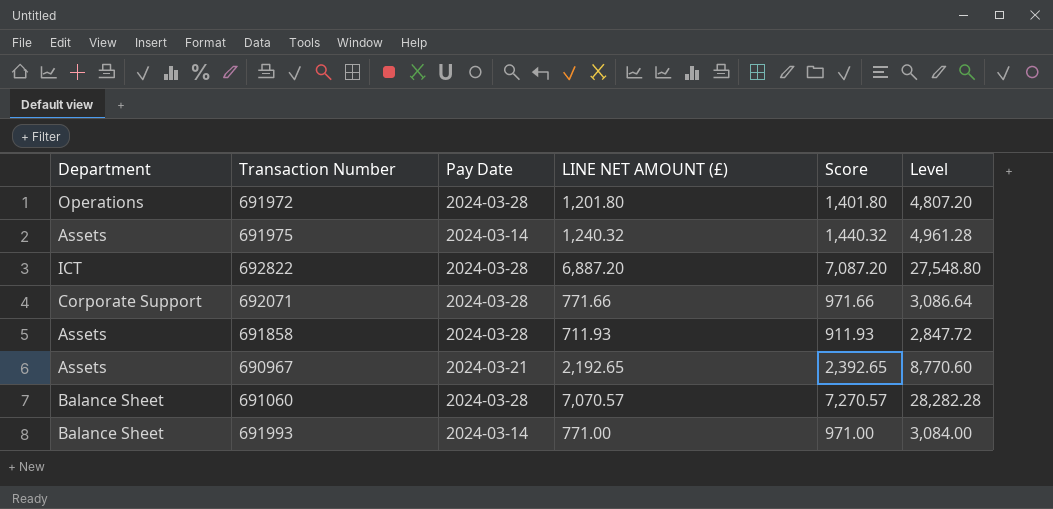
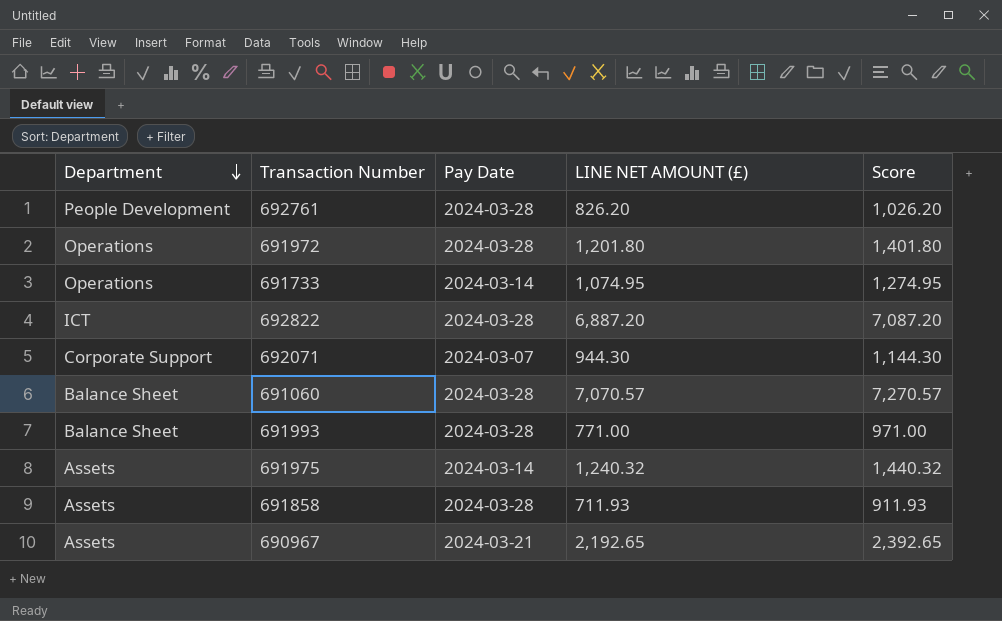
row order: none -> Department descending
column Level | formula: [LINE NET AMOUNT (£)] * 4 -> none
row 692761: none -> People Development | 2024-03-28 | 826.20 | 1,026.20
row 691733: none -> Operations | 2024-03-14 | 1,074.95 | 1,274.95
692071 | Pay Date: 2024-03-28 -> 2024-03-07
692071 | LINE NET AMOUNT (£): 771.66 -> 944.30
692071 | Score: 971.66 -> 1,144.30
691993 | Pay Date: 2024-03-14 -> 2024-03-28

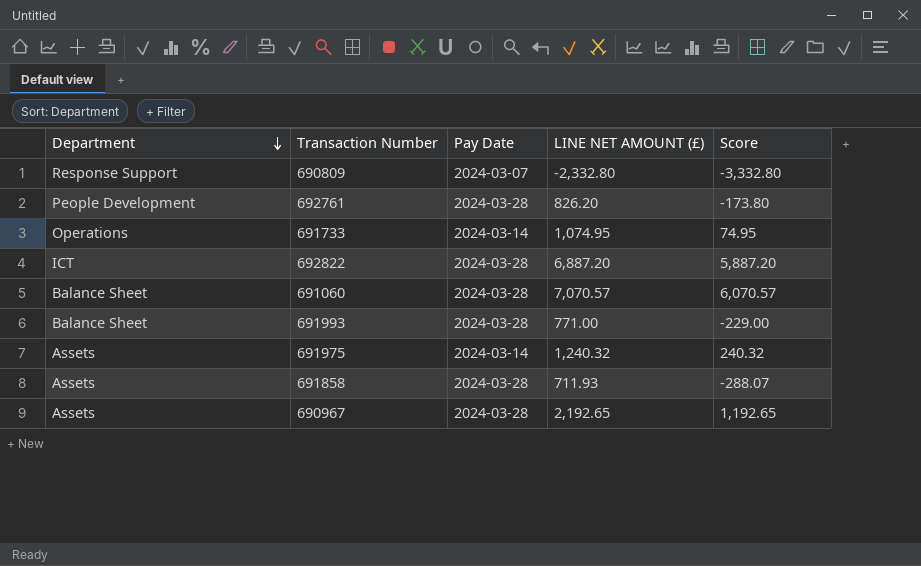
column Score | formula: [LINE NET AMOUNT (£)] + 200 -> [LINE NET AMOUNT (£)] - 1000
row 691972: Operations | 2024-03-28 | 1,201.80 | 1,401.80 -> none
row 692071: Corporate Support | 2024-03-07 | 944.30 | 1,144.30 -> none
row 690809: none -> Response Support | 2024-03-07 | -2,332.80 | -3,332.80
690967 | Pay Date: 2024-03-21 -> 2024-03-28

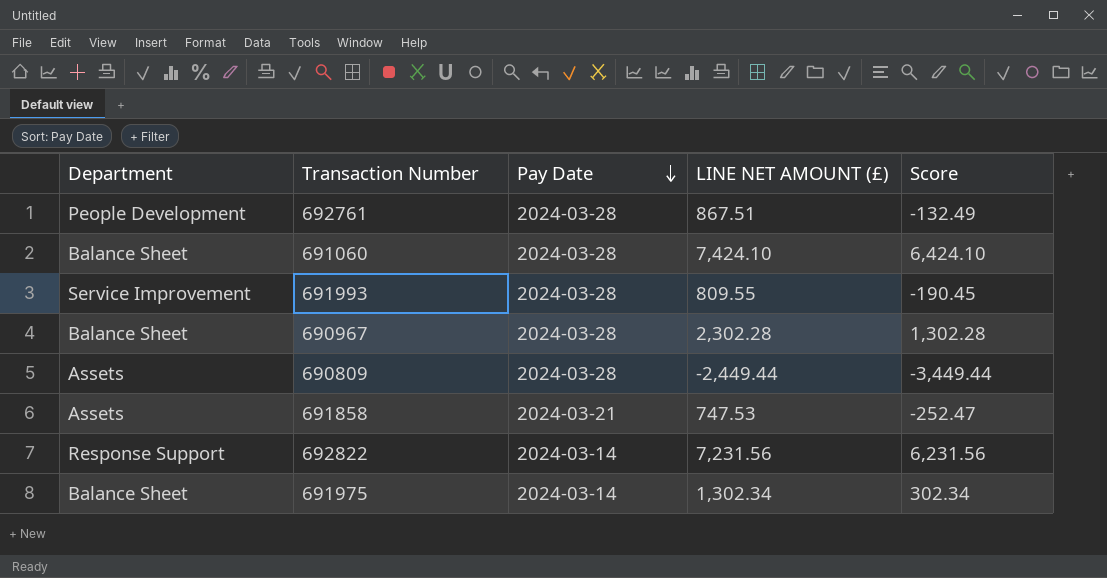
row order: Department descending -> Pay Date descending
row 691733: Operations | 2024-03-14 | 1,074.95 | 74.95 -> none
692761 | LINE NET AMOUNT (£): 826.20 -> 867.51
692761 | Score: -173.80 -> -132.49
691060 | LINE NET AMOUNT (£): 7,070.57 -> 7,424.10
691060 | Score: 6,070.57 -> 6,424.10
691993 | Department: Balance Sheet -> Service Improvement
691993 | LINE NET AMOUNT (£): 771.00 -> 809.55
691993 | Score: -229.00 -> -190.45
690967 | Department: Assets -> Balance Sheet
690967 | LINE NET AMOUNT (£): 2,192.65 -> 2,302.28
690967 | Score: 1,192.65 -> 1,302.28
690809 | Department: Response Support -> Assets
690809 | Pay Date: 2024-03-07 -> 2024-03-28
690809 | LINE NET AMOUNT (£): -2,332.80 -> -2,449.44
690809 | Score: -3,332.80 -> -3,449.44
691858 | Pay Date: 2024-03-28 -> 2024-03-21
691858 | LINE NET AMOUNT (£): 711.93 -> 747.53
691858 | Score: -288.07 -> -252.47
692822 | Department: ICT -> Response Support
692822 | Pay Date: 2024-03-28 -> 2024-03-14
692822 | LINE NET AMOUNT (£): 6,887.20 -> 7,231.56
692822 | Score: 5,887.20 -> 6,231.56
691975 | Department: Assets -> Balance Sheet
691975 | LINE NET AMOUNT (£): 1,240.32 -> 1,302.34
691975 | Score: 240.32 -> 302.34

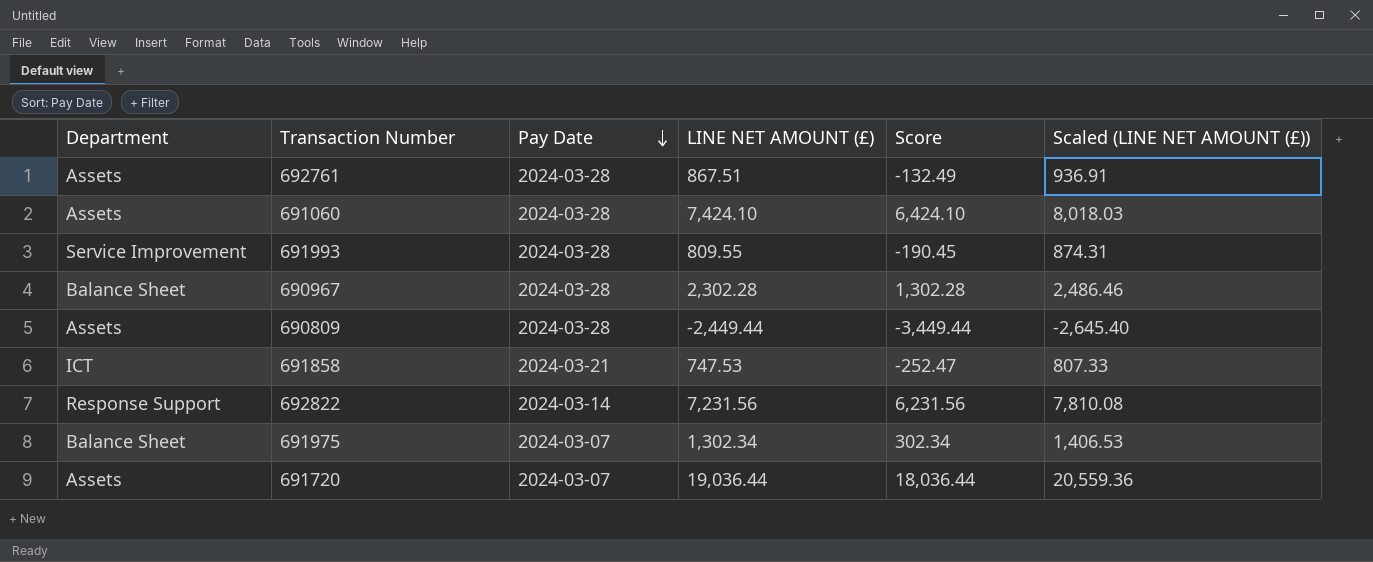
column Scaled (LINE NET AMOUNT (£)) | formula: none -> [LINE NET AMOUNT (£)] * 1.08
692761 | Department: People Development -> Assets
691060 | Department: Balance Sheet -> Assets
691858 | Department: Assets -> ICT
691975 | Pay Date: 2024-03-14 -> 2024-03-07
row 691720: none -> Assets | 2024-03-07 | 19,036.44 | 18,036.44 | 20,559.36

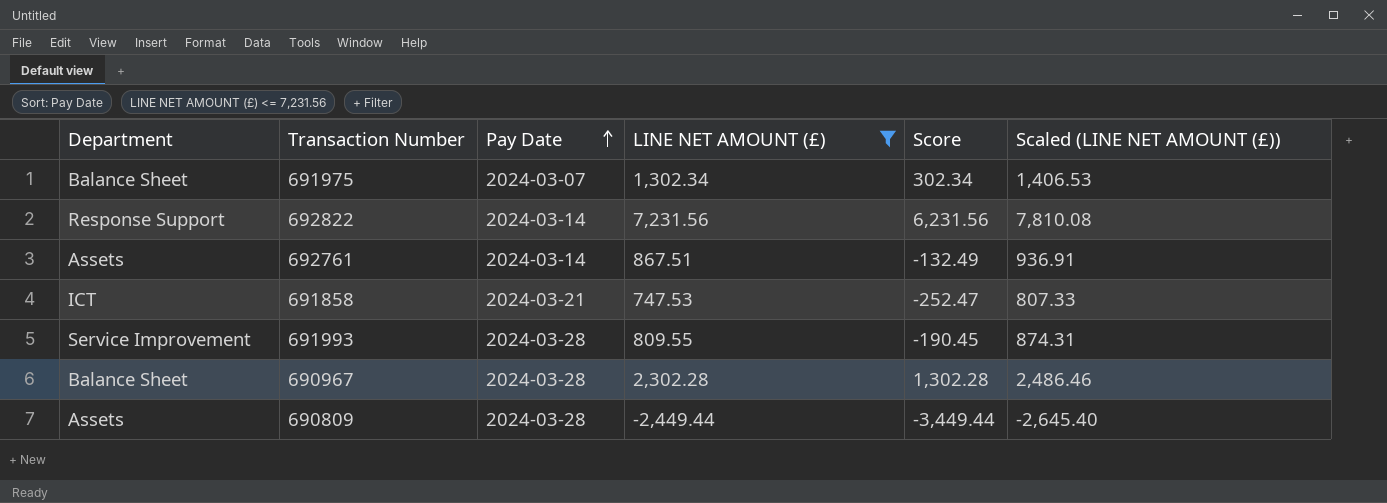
filter: none -> LINE NET AMOUNT (£) <= 7,231.56
row order: Pay Date descending -> Pay Date ascending
692761 | Pay Date: 2024-03-28 -> 2024-03-14

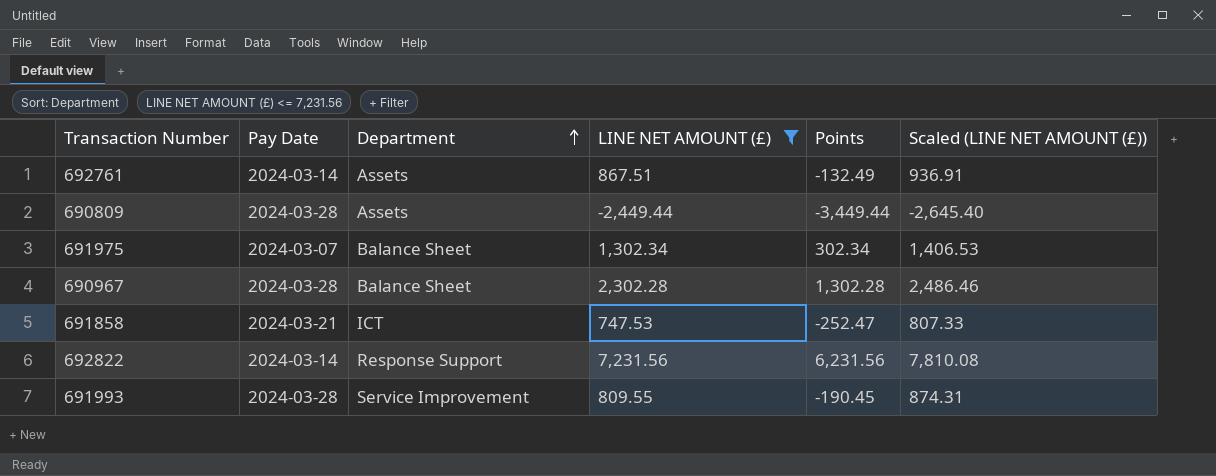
row order: Pay Date ascending -> Department ascending
column Department | position: 1 -> 3
column name: Score -> Points

